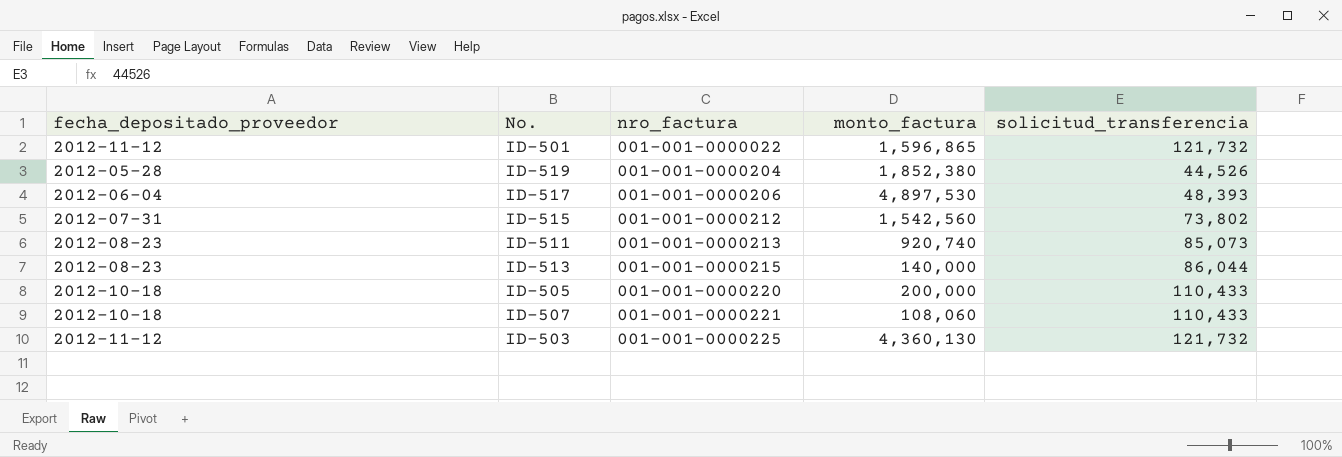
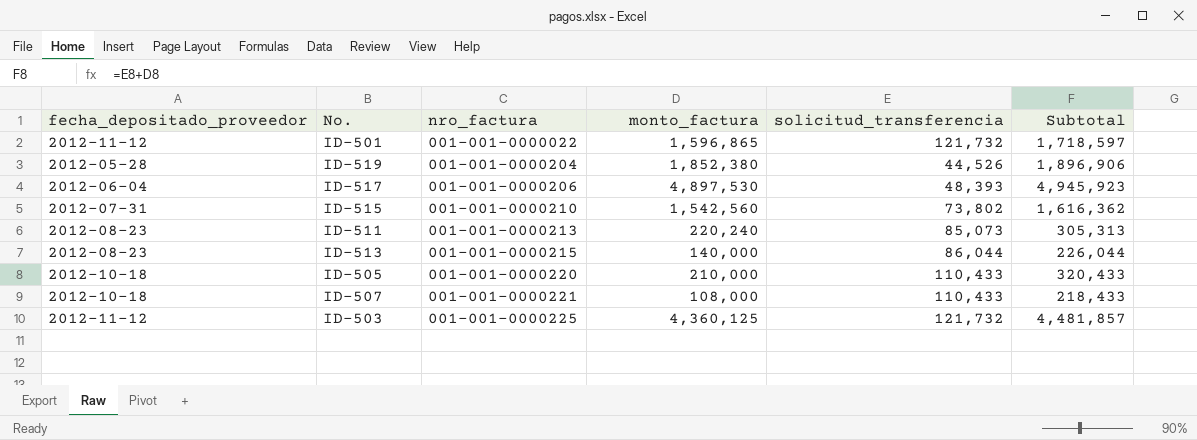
column Subtotal | formula: none -> [monto_factura] + [solicitud_transferencia]
ID-515 | nro_factura: 001-001-0000212 -> 001-001-0000210
ID-511 | monto_factura: 920,740 -> 220,240
ID-505 | monto_factura: 200,000 -> 210,000
ID-507 | monto_factura: 108,060 -> 108,000
ID-503 | monto_factura: 4,360,130 -> 4,360,125

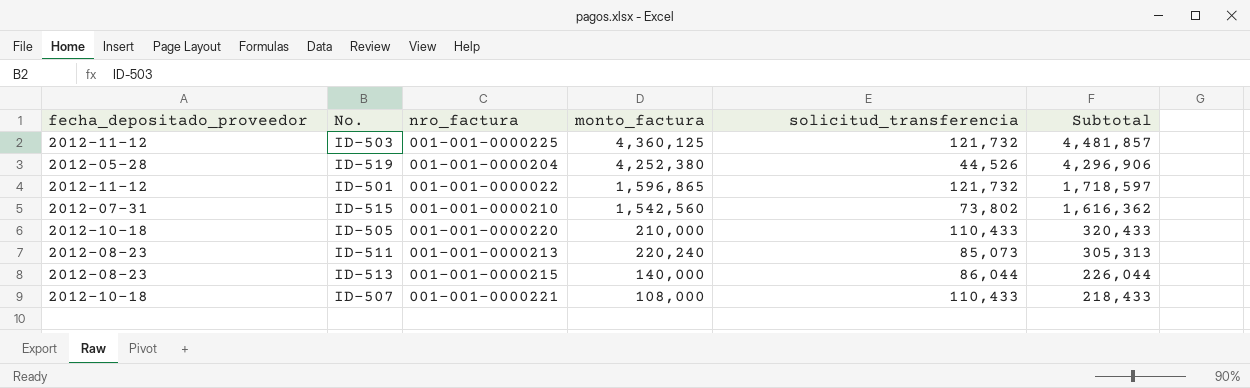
row order: nro_factura ascending -> Subtotal descending
row ID-517: 2012-06-04 | 001-001-0000206 | 4,897,530 | 48,393 | 4,945,923 -> none
ID-519 | monto_factura: 1,852,380 -> 4,252,380
ID-519 | Subtotal: 1,896,906 -> 4,296,906

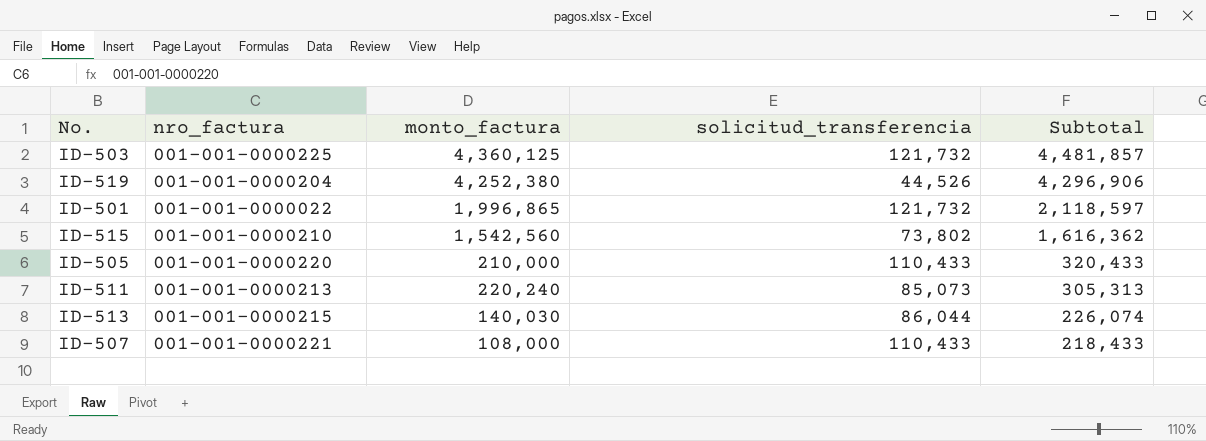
column fecha_depositado_proveedor | position: 1 -> none
ID-501 | monto_factura: 1,596,865 -> 1,996,865
ID-501 | Subtotal: 1,718,597 -> 2,118,597
ID-513 | monto_factura: 140,000 -> 140,030
ID-513 | Subtotal: 226,044 -> 226,074

